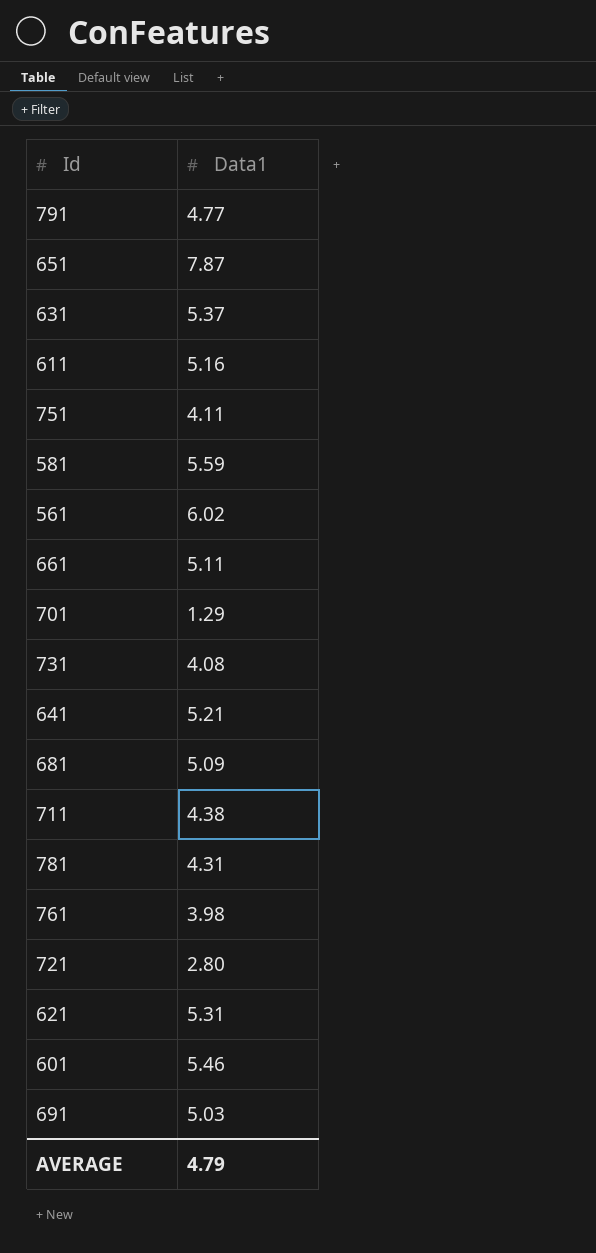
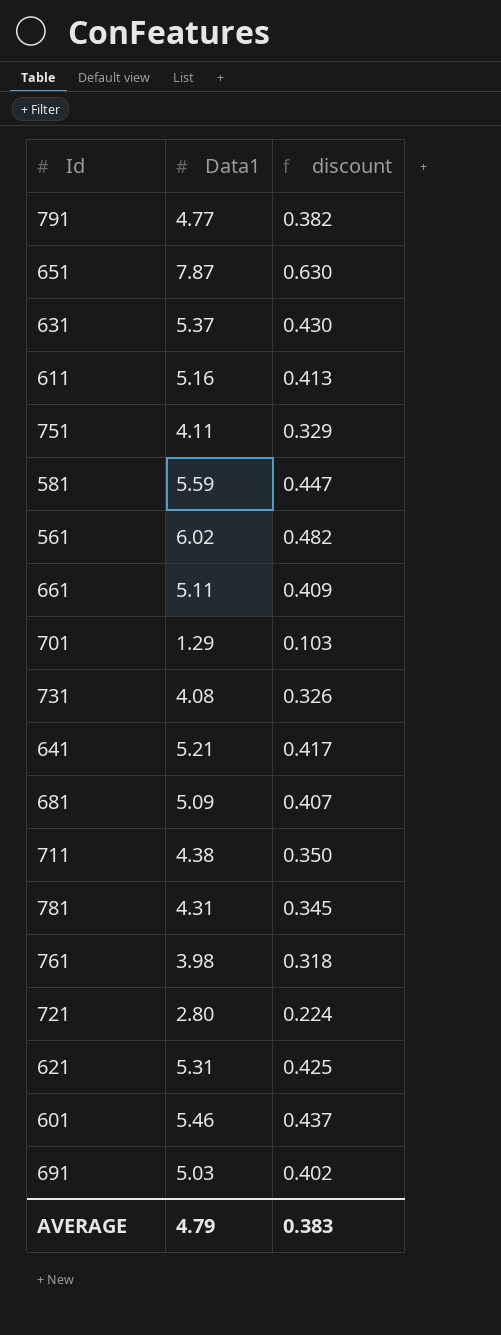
column discount | formula: none -> [Data1] * 0.08

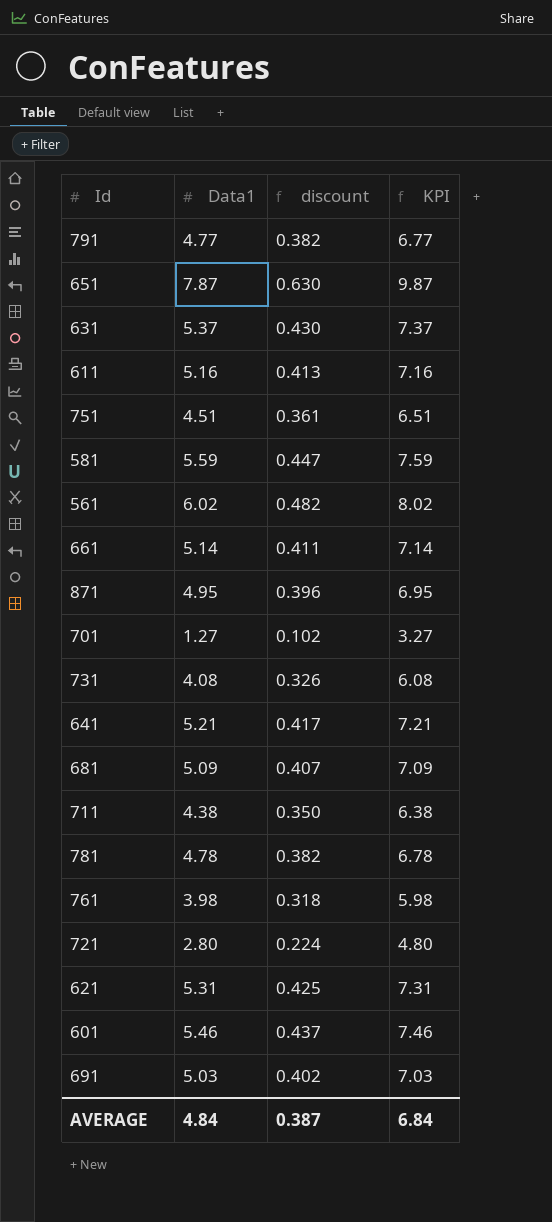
column KPI | formula: none -> [Data1] + 2
751 | Data1: 4.11 -> 4.51
751 | discount: 0.329 -> 0.361
661 | Data1: 5.11 -> 5.14
661 | discount: 0.409 -> 0.411
row 871: none -> 4.95 | 0.396 | 6.95
701 | Data1: 1.29 -> 1.27
701 | discount: 0.103 -> 0.102
781 | Data1: 4.31 -> 4.78
781 | discount: 0.345 -> 0.382
AVERAGE | Data1: 4.79 -> 4.84
AVERAGE | discount: 0.383 -> 0.387

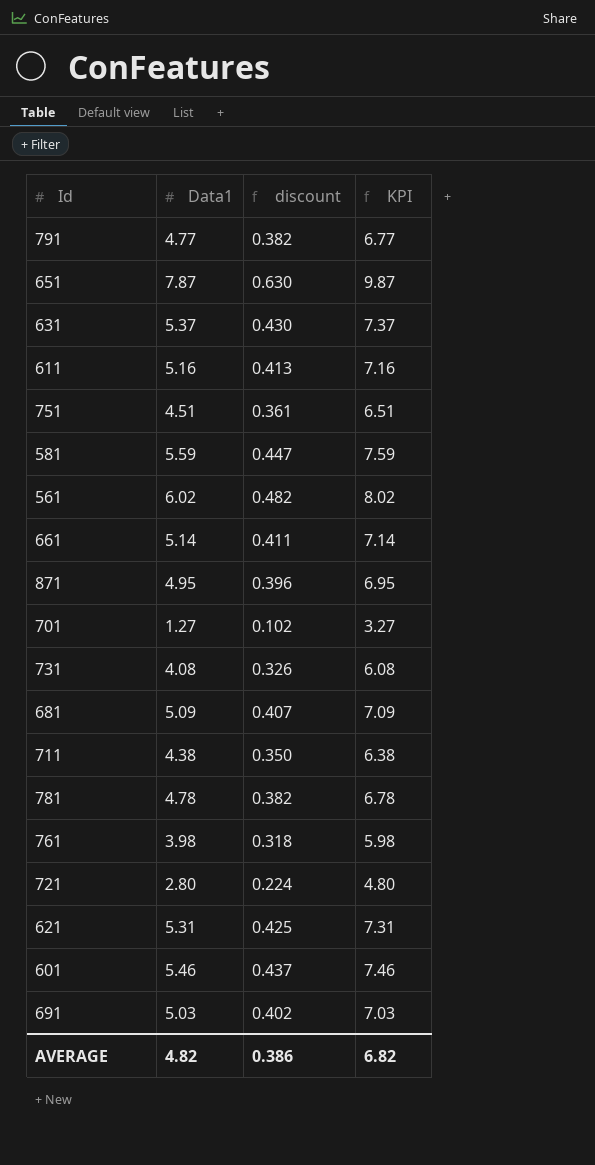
row 641: 5.21 | 0.417 | 7.21 -> none
AVERAGE | Data1: 4.84 -> 4.82
AVERAGE | discount: 0.387 -> 0.386
AVERAGE | KPI: 6.84 -> 6.82

